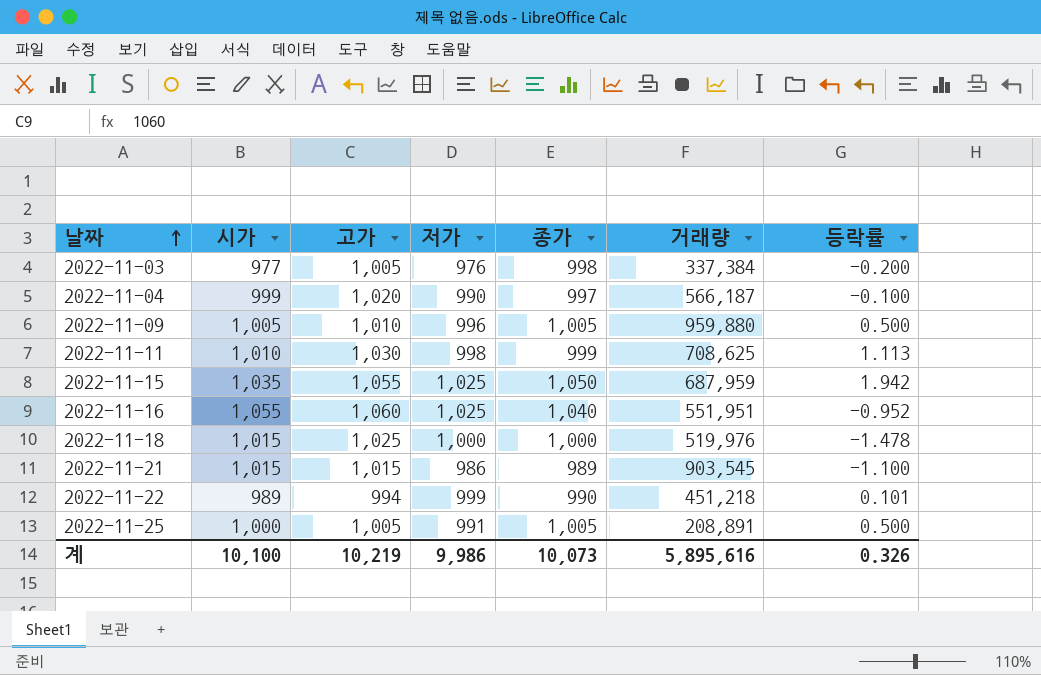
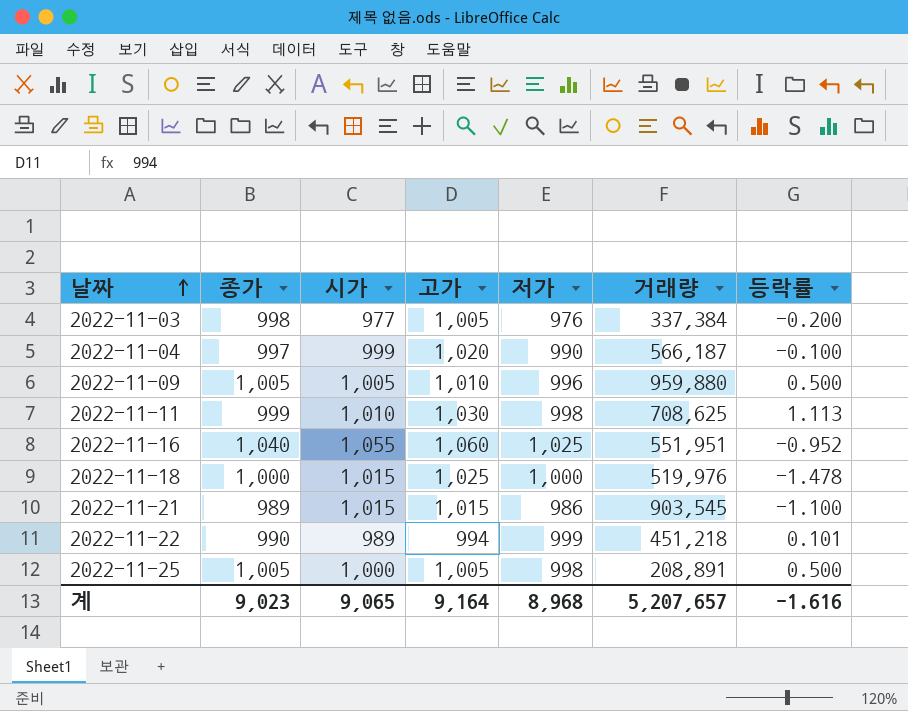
column 종가 | position: 5 -> 2
row 2022-11-15: 1,035 | 1,055 | 1,025 | 1,050 | 687,959 | 1.942 -> none
2022-11-25 | 저가: 991 -> 998
계 | 종가: 10,073 -> 9,023
계 | 시가: 10,100 -> 9,065
계 | 고가: 10,219 -> 9,164
계 | 저가: 9,986 -> 8,968
계 | 거래량: 5,895,616 -> 5,207,657
계 | 등락률: 0.326 -> -1.616

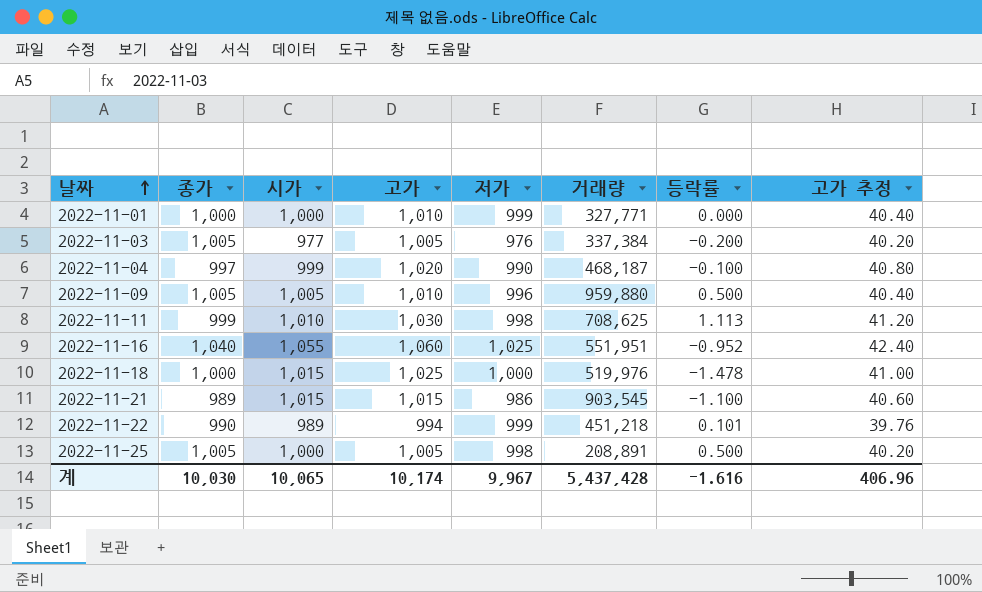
column 고가 추정 | formula: none -> [고가] * 0.04
row 2022-11-01: none -> 1,000 | 1,000 | 1,010 | 999 | 327,771 | 0.000 | 40.40
2022-11-03 | 종가: 998 -> 1,005
2022-11-04 | 거래량: 566,187 -> 468,187
계 | 종가: 9,023 -> 10,030
계 | 시가: 9,065 -> 10,065
계 | 고가: 9,164 -> 10,174
계 | 저가: 8,968 -> 9,967
계 | 거래량: 5,207,657 -> 5,437,428

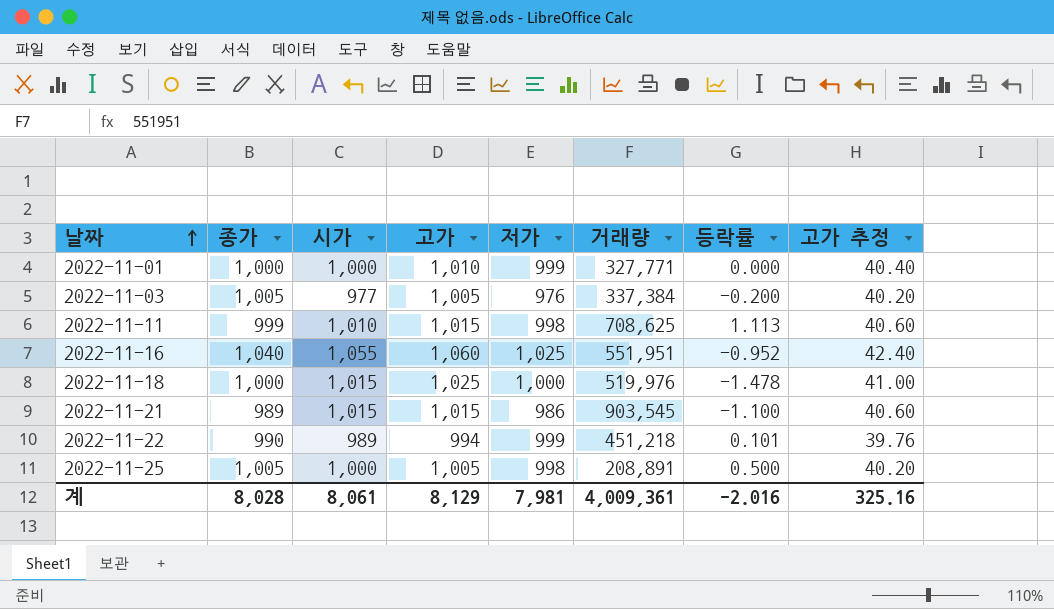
row 2022-11-04: 997 | 999 | 1,020 | 990 | 468,187 | -0.100 | 40.80 -> none
row 2022-11-09: 1,005 | 1,005 | 1,010 | 996 | 959,880 | 0.500 | 40.40 -> none
2022-11-11 | 고가: 1,030 -> 1,015
2022-11-11 | 고가 추정: 41.20 -> 40.60
계 | 종가: 10,030 -> 8,028
계 | 시가: 10,065 -> 8,061
계 | 고가: 10,174 -> 8,129
계 | 저가: 9,967 -> 7,981
계 | 거래량: 5,437,428 -> 4,009,361
계 | 등락률: -1.616 -> -2.016
계 | 고가 추정: 406.96 -> 325.16

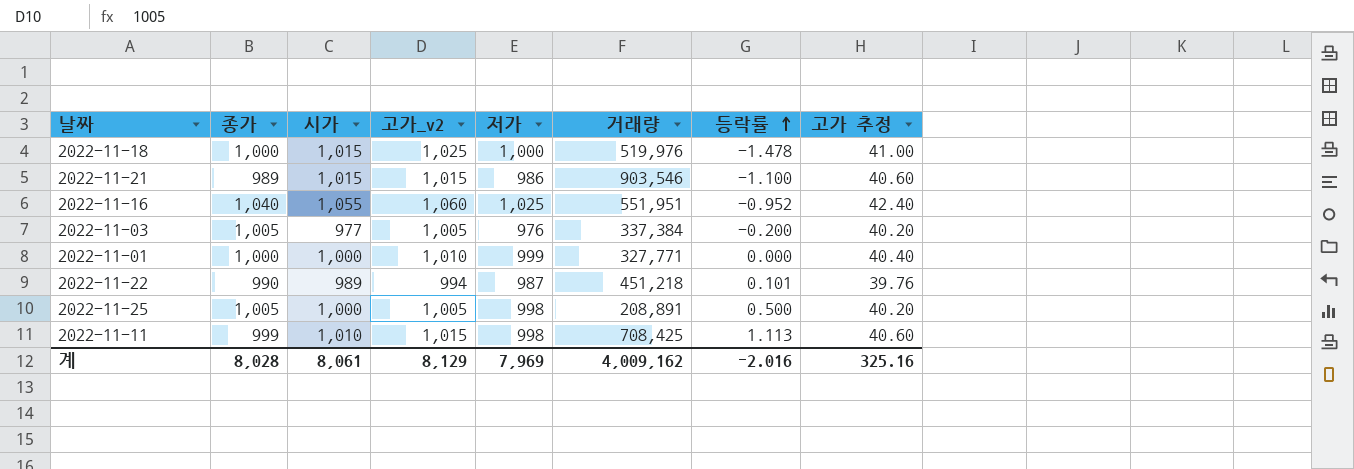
row order: 날짜 ascending -> 등락률 ascending
column name: 고가 -> 고가_v2
2022-11-21 | 거래량: 903,545 -> 903,546
2022-11-22 | 저가: 999 -> 987
2022-11-11 | 거래량: 708,625 -> 708,425
계 | 저가: 7,981 -> 7,969
계 | 거래량: 4,009,361 -> 4,009,162

